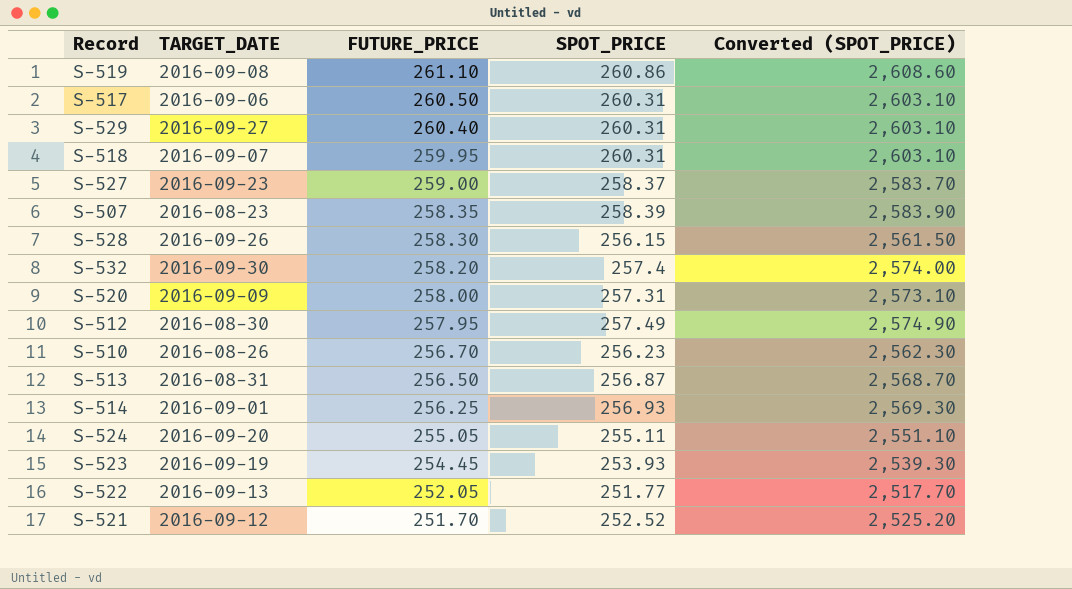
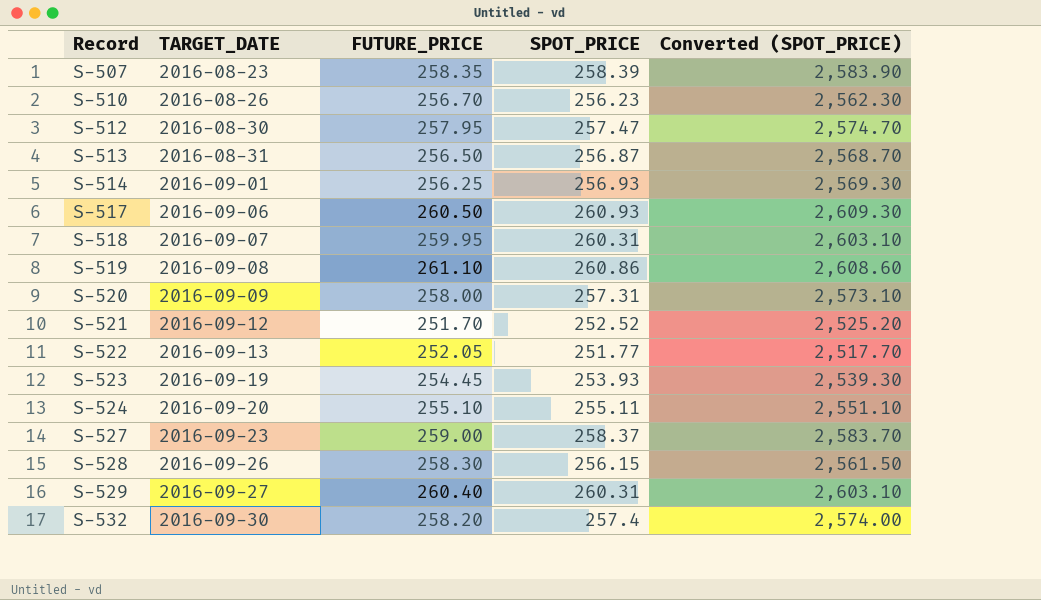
row order: FUTURE_PRICE descending -> Record ascending
S-512 | SPOT_PRICE: 257.49 -> 257.47
S-512 | Converted (SPOT_PRICE): 2,574.90 -> 2,574.70
S-517 | SPOT_PRICE: 260.31 -> 260.93
S-517 | Converted (SPOT_PRICE): 2,603.10 -> 2,609.30
S-524 | FUTURE_PRICE: 255.05 -> 255.10

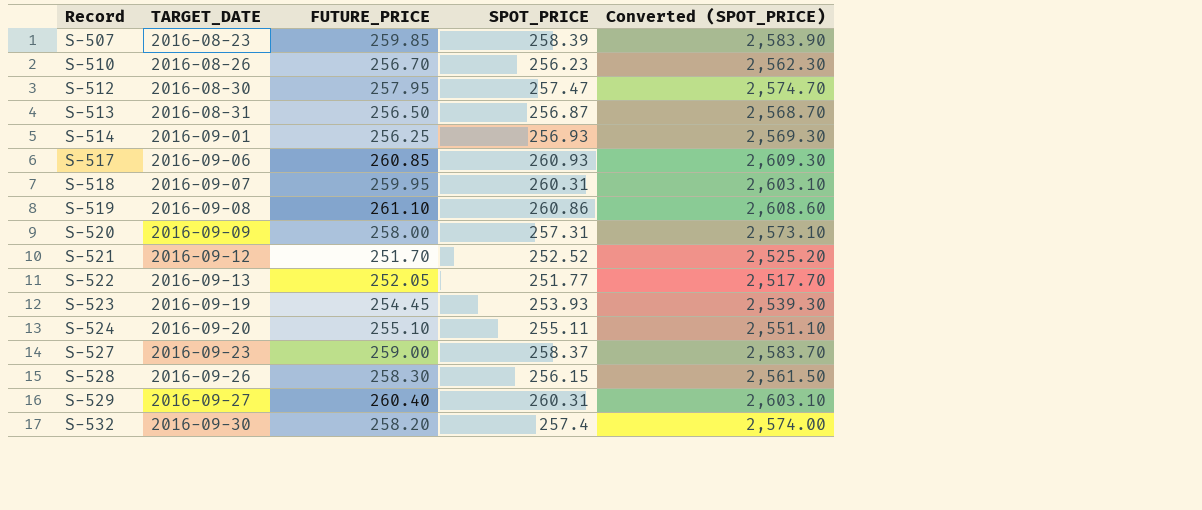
S-507 | FUTURE_PRICE: 258.35 -> 259.85
S-517 | FUTURE_PRICE: 260.50 -> 260.85

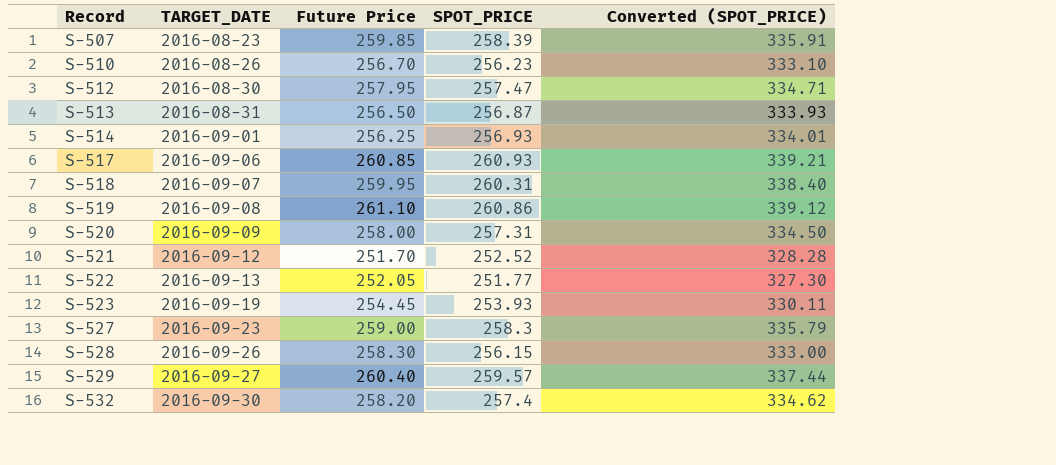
column name: FUTURE_PRICE -> Future Price
column Converted (SPOT_PRICE) | formula: [SPOT_PRICE] * 10 -> [SPOT_PRICE] * 1.3
row S-524: 2016-09-20 | 255.10 | 255.11 | 2,551.10 -> none
S-527 | SPOT_PRICE: 258.37 -> 258.3
S-529 | SPOT_PRICE: 260.31 -> 259.57

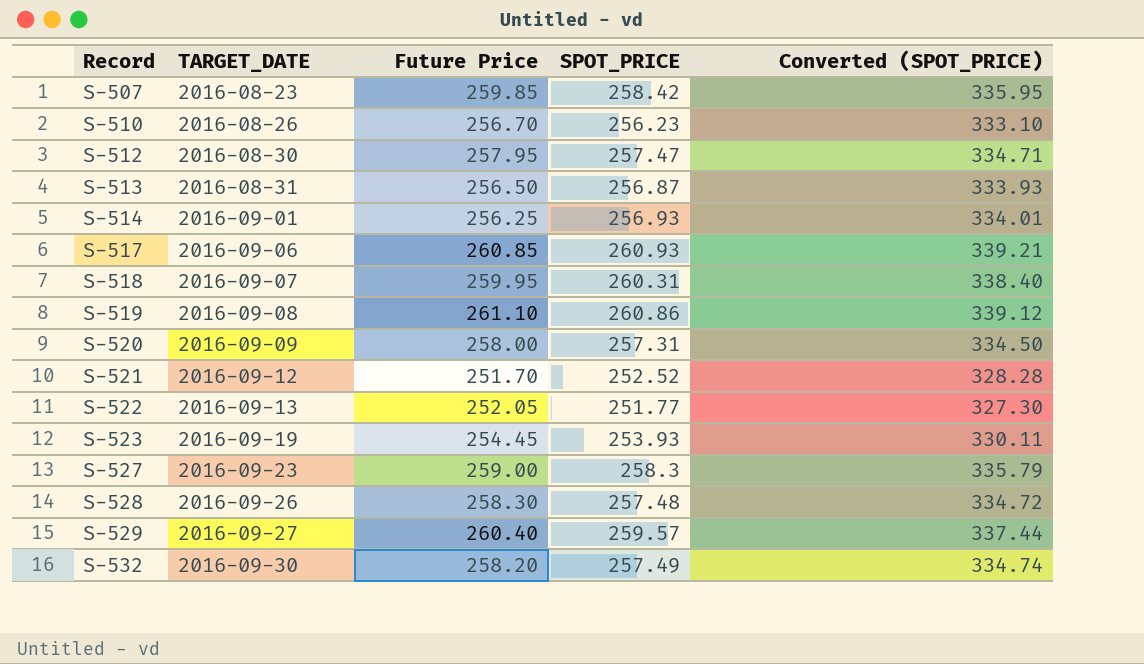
S-507 | SPOT_PRICE: 258.39 -> 258.42
S-507 | Converted (SPOT_PRICE): 335.91 -> 335.95
S-528 | SPOT_PRICE: 256.15 -> 257.48
S-528 | Converted (SPOT_PRICE): 333.00 -> 334.72
S-532 | SPOT_PRICE: 257.4 -> 257.49
S-532 | Converted (SPOT_PRICE): 334.62 -> 334.74

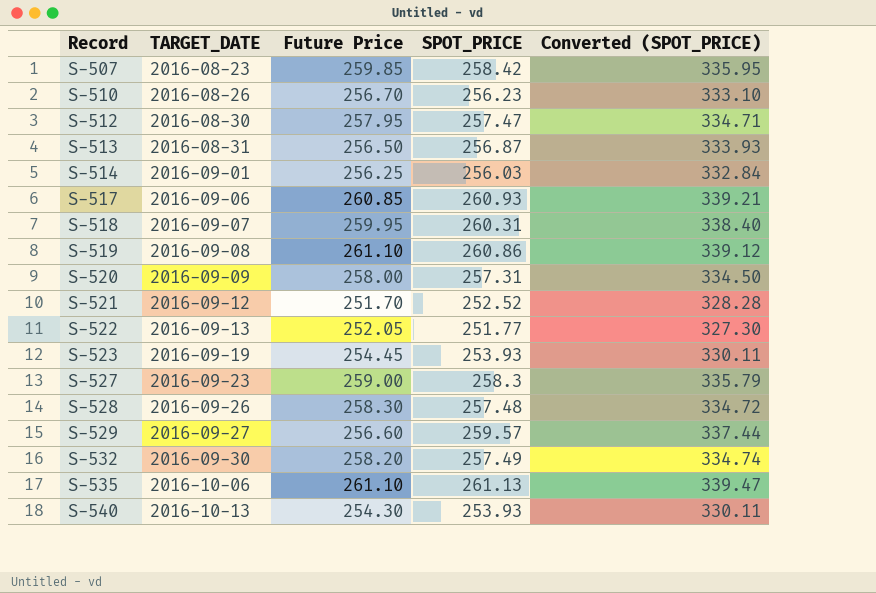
S-514 | SPOT_PRICE: 256.93 -> 256.03
S-514 | Converted (SPOT_PRICE): 334.01 -> 332.84
S-529 | Future Price: 260.40 -> 256.60
row S-535: none -> 2016-10-06 | 261.10 | 261.13 | 339.47
row S-540: none -> 2016-10-13 | 254.30 | 253.93 | 330.11

